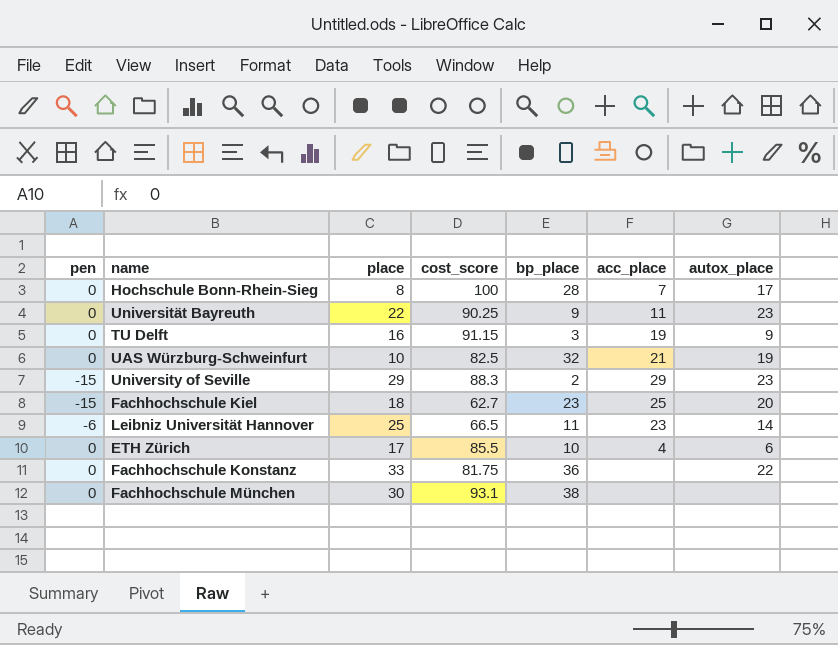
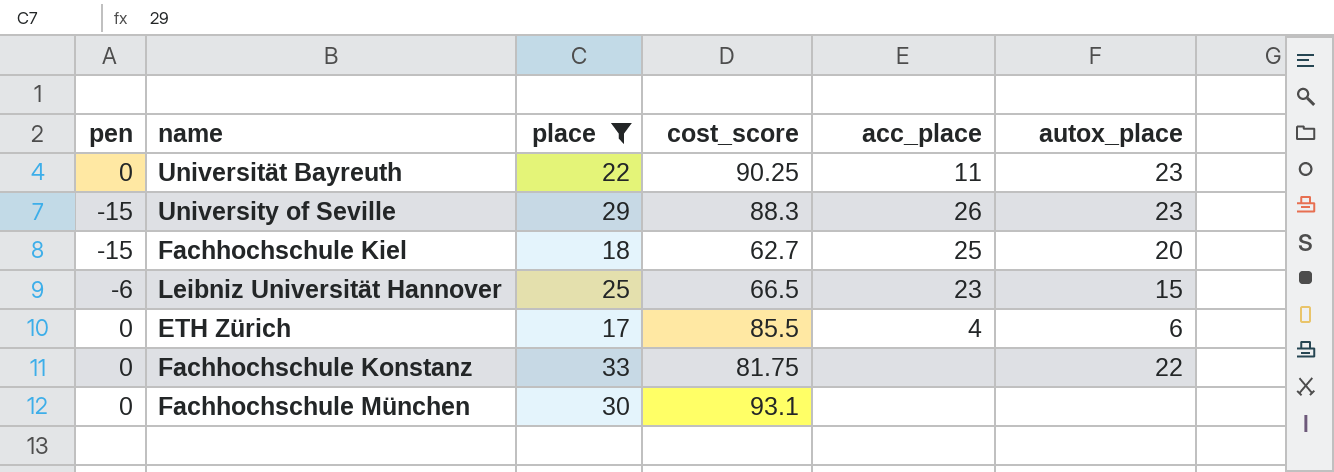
filter: none -> place >= 17
column bp_place | position: 5 -> none
University of Seville | acc_place: 29 -> 26
Leibniz Universität Hannover | autox_place: 14 -> 15

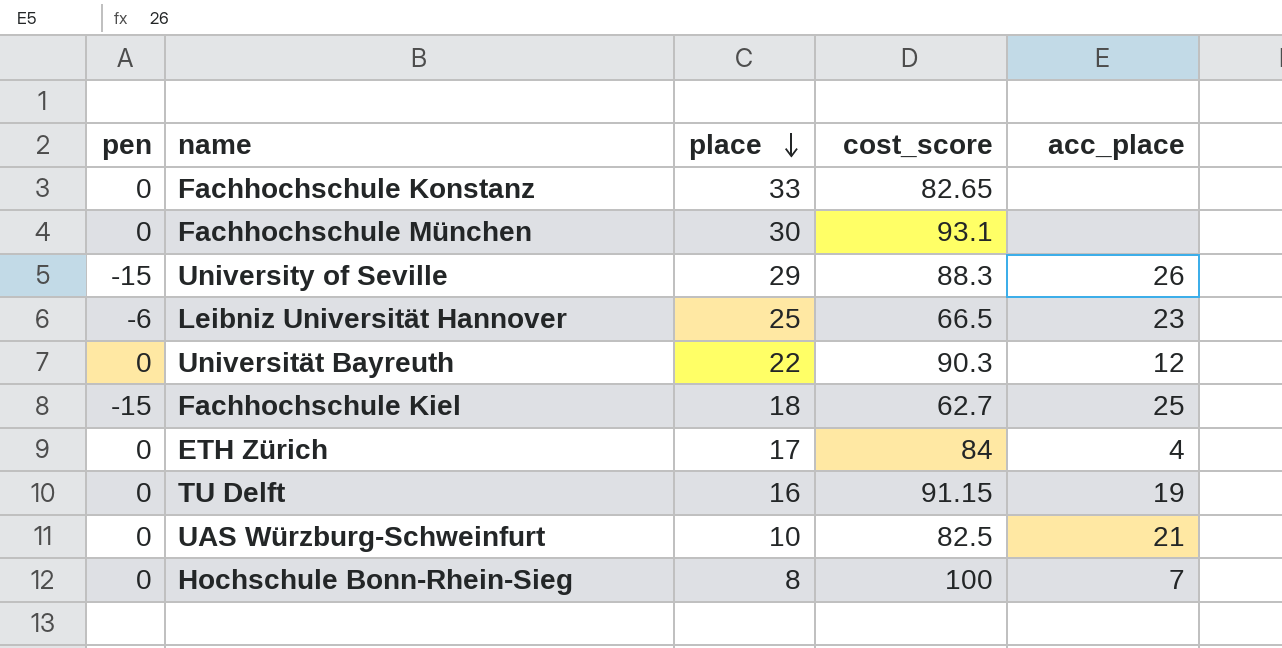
filter: place >= 17 -> none
row order: none -> place descending
column autox_place | position: 6 -> none
Fachhochschule Konstanz | cost_score: 81.75 -> 82.65
Universität Bayreuth | cost_score: 90.25 -> 90.3
Universität Bayreuth | acc_place: 11 -> 12
ETH Zürich | cost_score: 85.5 -> 84

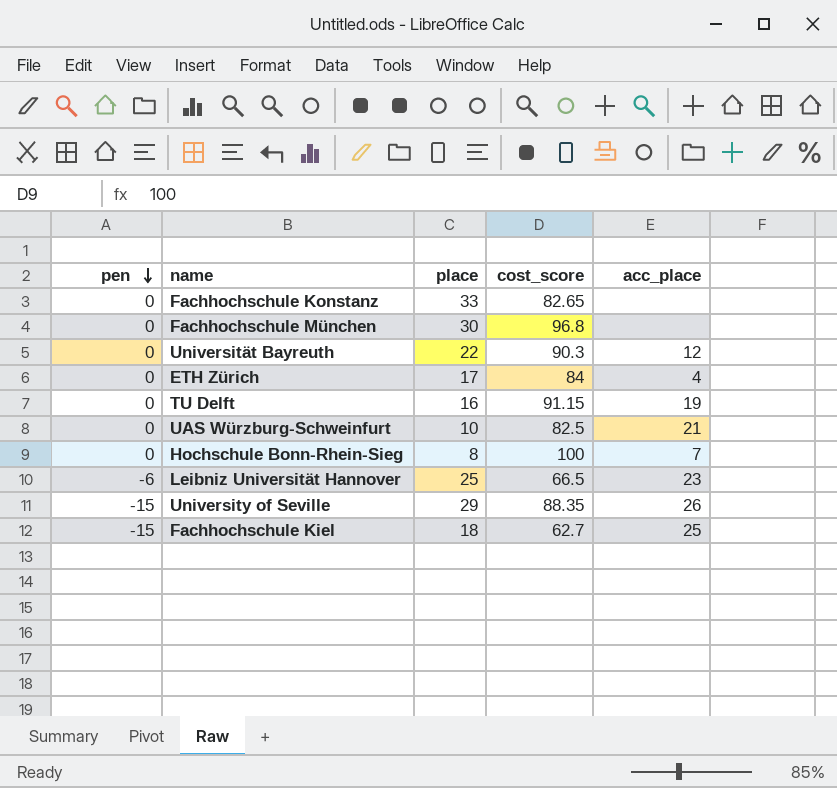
row order: place descending -> pen descending
Fachhochschule München | cost_score: 93.1 -> 96.8
University of Seville | cost_score: 88.3 -> 88.35

